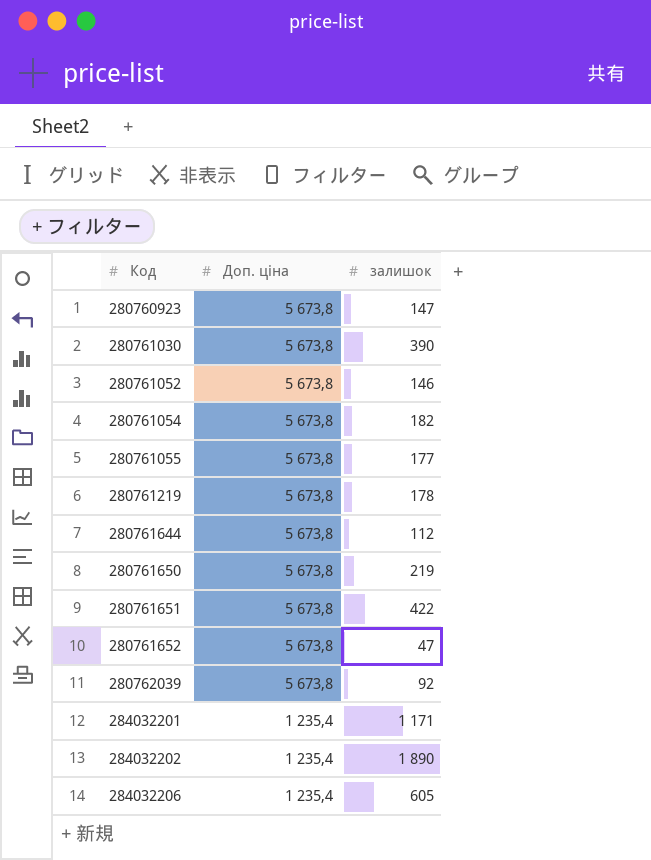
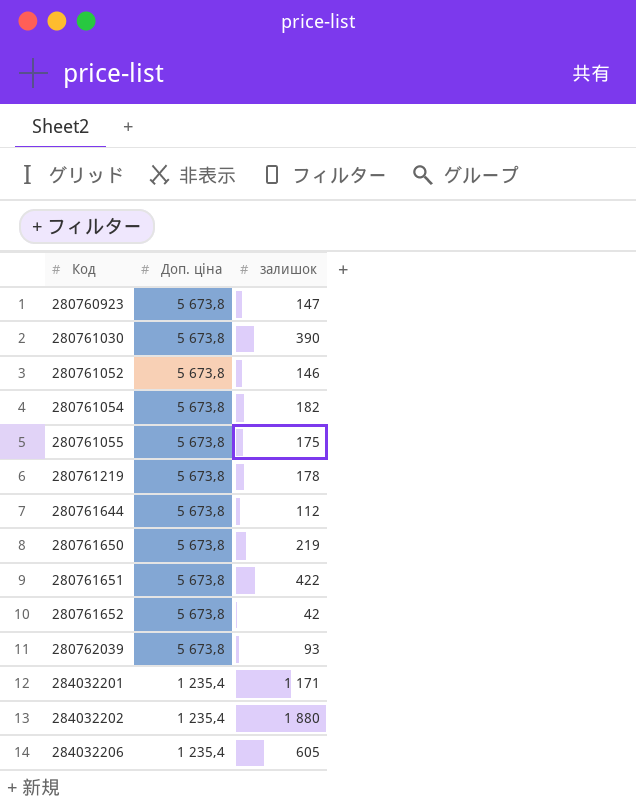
280761055 | залишок: 177 -> 175
280761652 | залишок: 47 -> 42
280762039 | залишок: 92 -> 93
284032202 | залишок: 1 890 -> 1 880

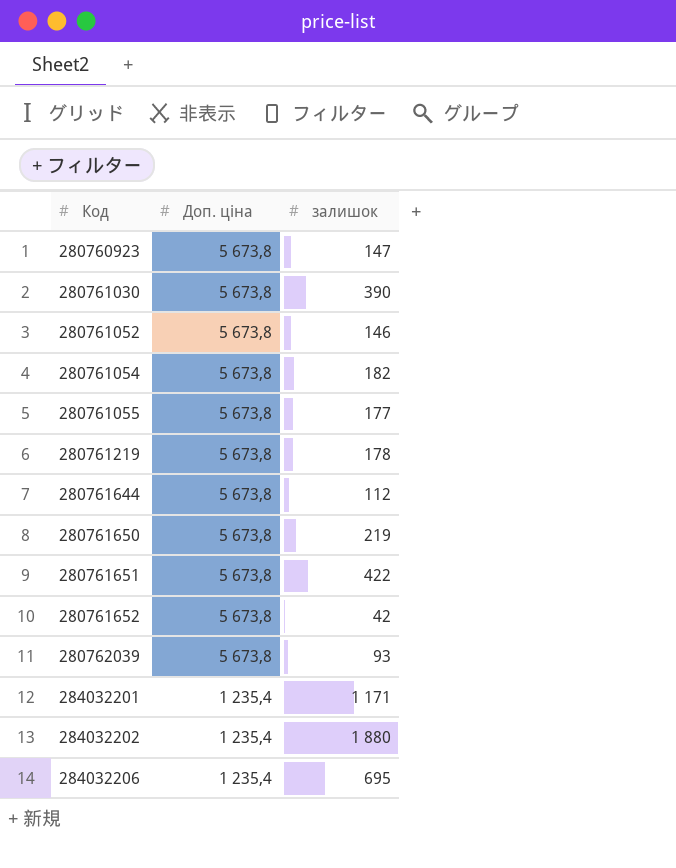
280761055 | залишок: 175 -> 177
284032206 | залишок: 605 -> 695

